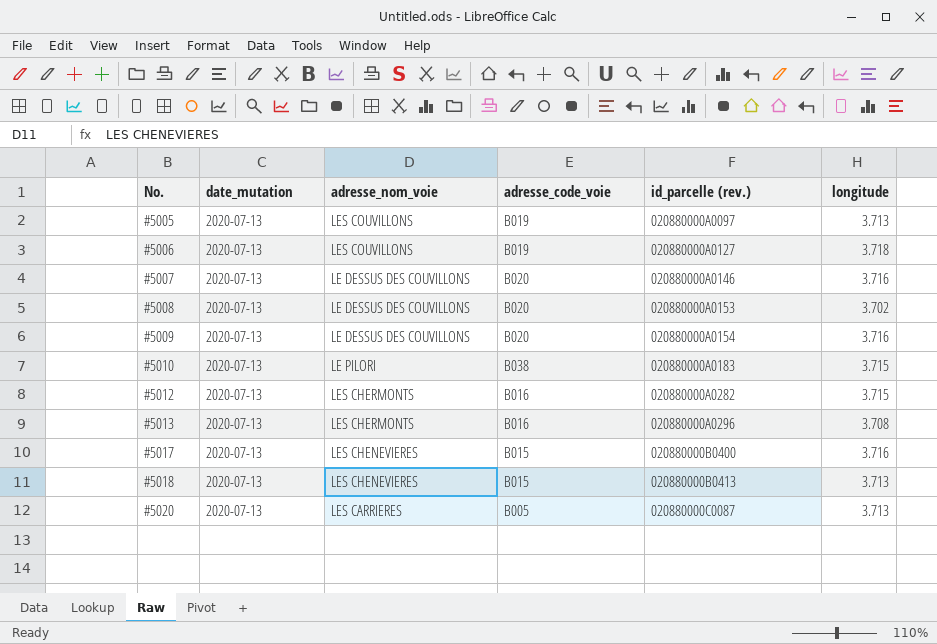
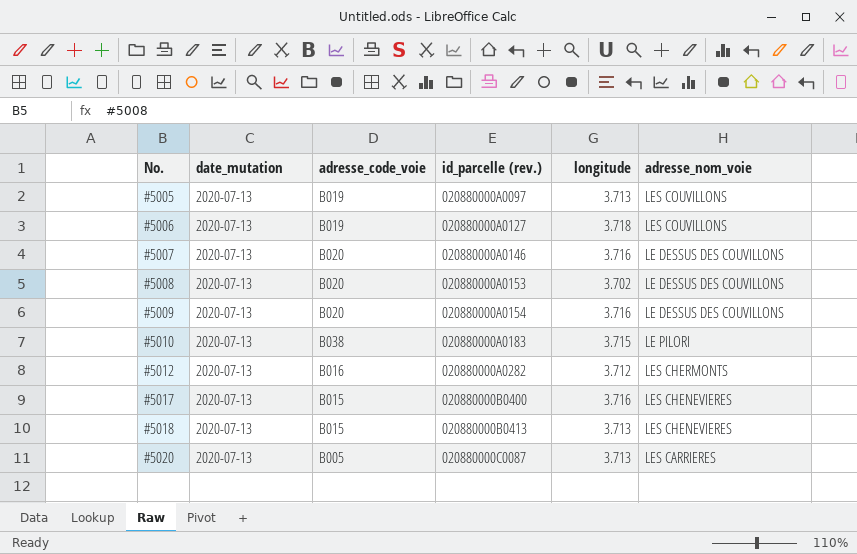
column adresse_nom_voie | position: 3 -> 6
row #5013: 2020-07-13 | LES CHERMONTS | B016 | 020880000A0296 | 3.708 -> none
#5012 | longitude: 3.715 -> 3.712

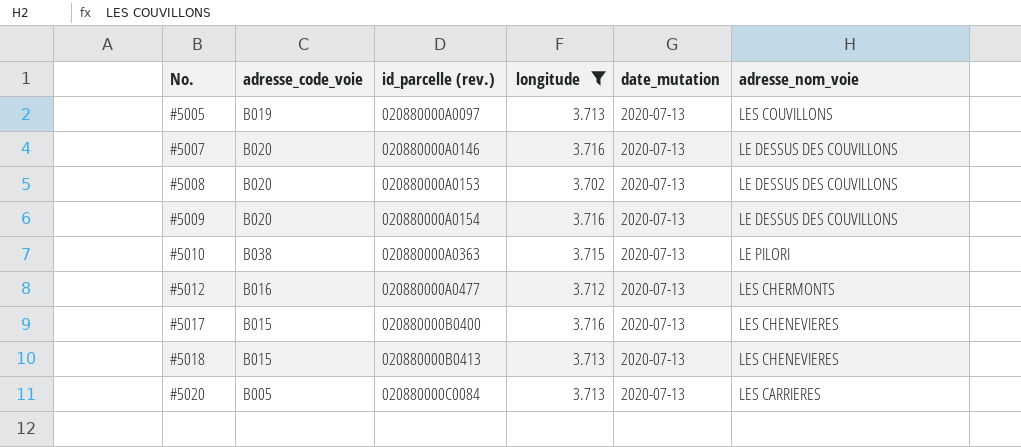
filter: none -> longitude != 3.718
column date_mutation | position: 2 -> 5
#5010 | id_parcelle (rev.): 020880000A0183 -> 020880000A0363
#5012 | id_parcelle (rev.): 020880000A0282 -> 020880000A0477
#5020 | id_parcelle (rev.): 020880000C0087 -> 020880000C0084

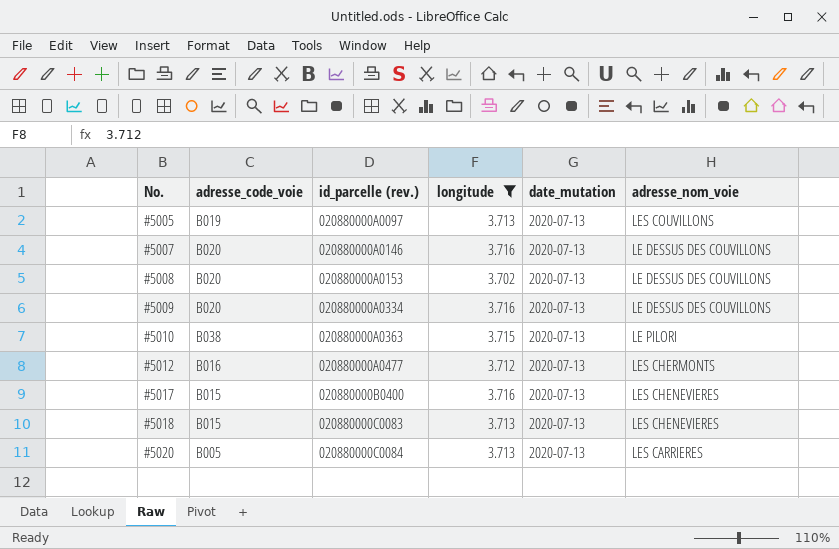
#5009 | id_parcelle (rev.): 020880000A0154 -> 020880000A0334
#5018 | id_parcelle (rev.): 020880000B0413 -> 020880000C0083

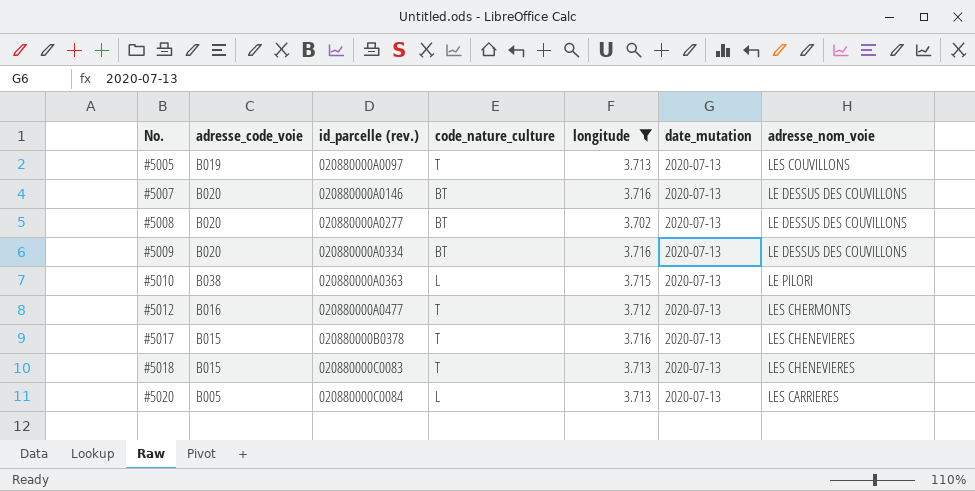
column code_nature_culture | position: none -> 4
#5008 | id_parcelle (rev.): 020880000A0153 -> 020880000A0277
#5017 | id_parcelle (rev.): 020880000B0400 -> 020880000B0378

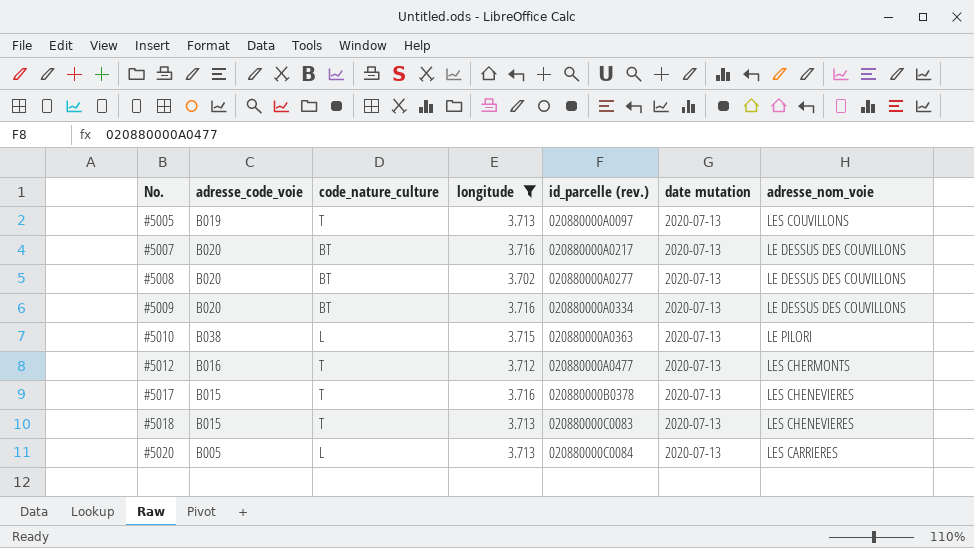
column id_parcelle (rev.) | position: 3 -> 5
column name: date_mutation -> date mutation
#5007 | id_parcelle (rev.): 020880000A0146 -> 020880000A0217

